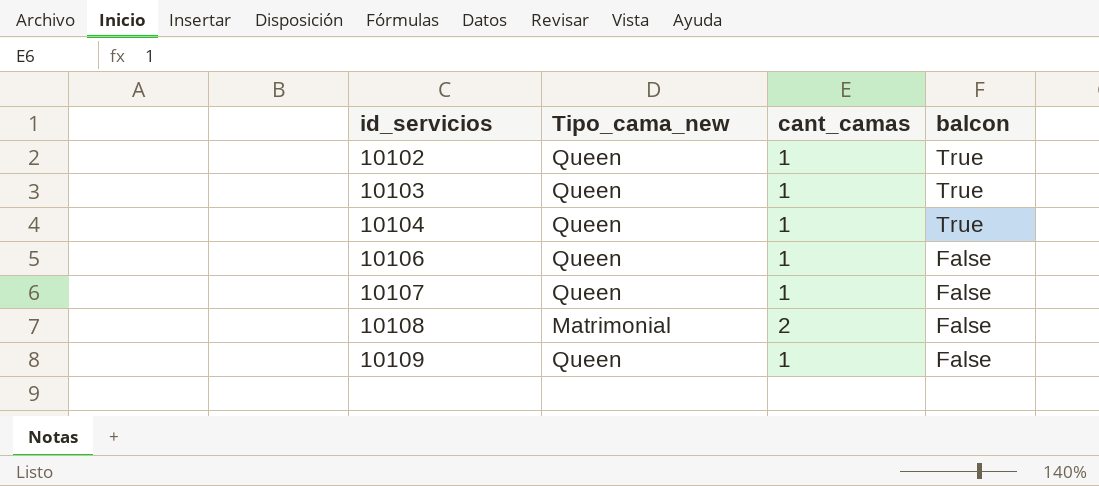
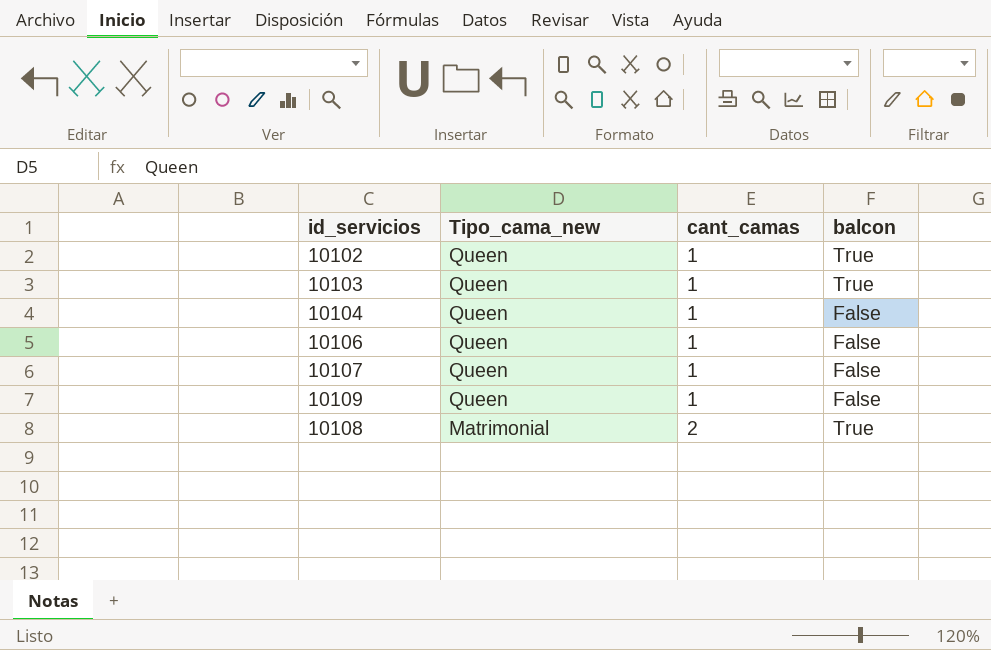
row order: id_servicios ascending -> Tipo_cama_new descending
10104 | balcon: True -> False
10108 | balcon: False -> True

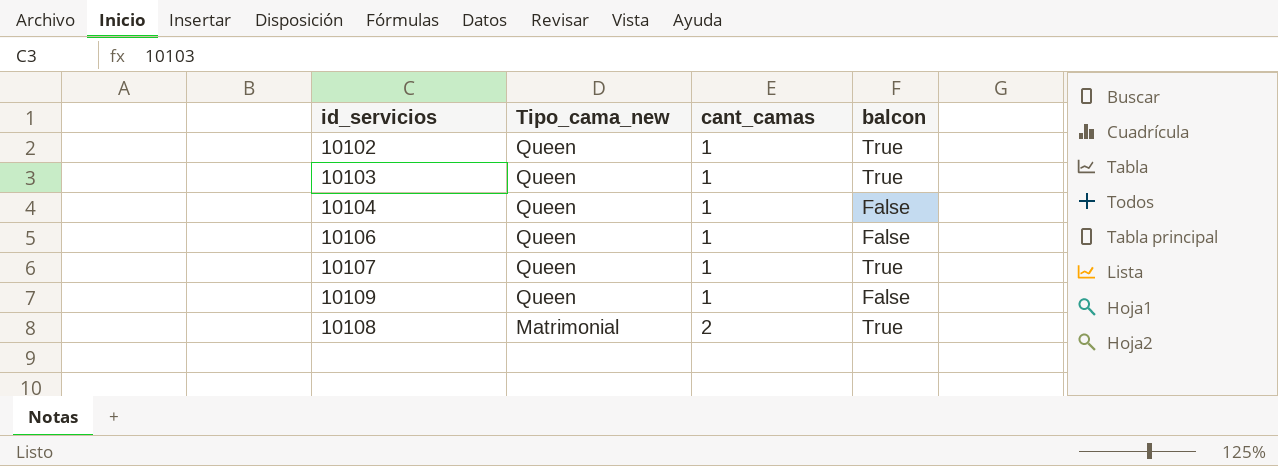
10107 | balcon: False -> True

